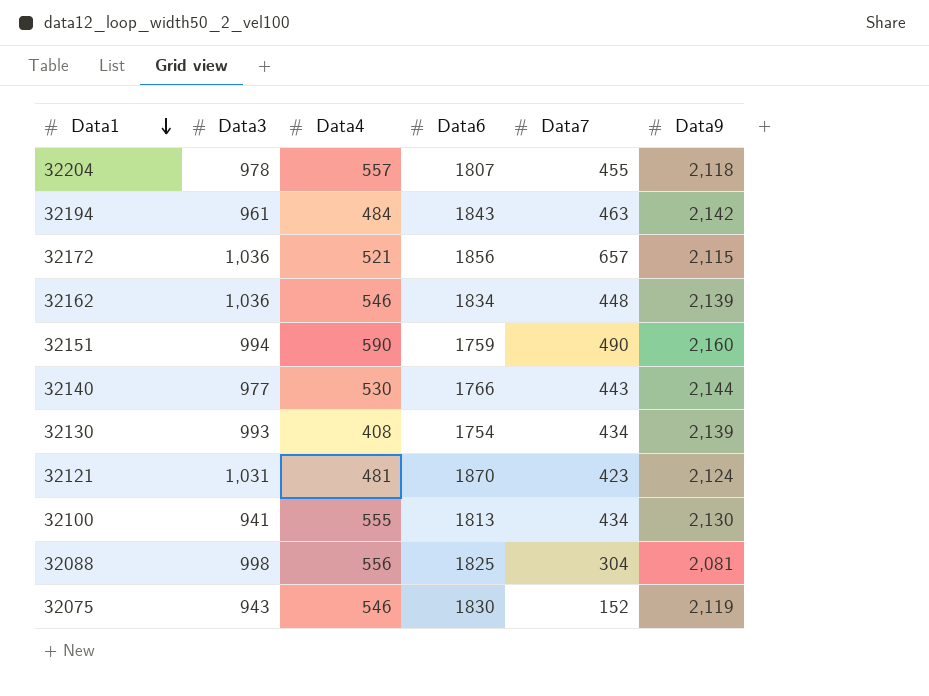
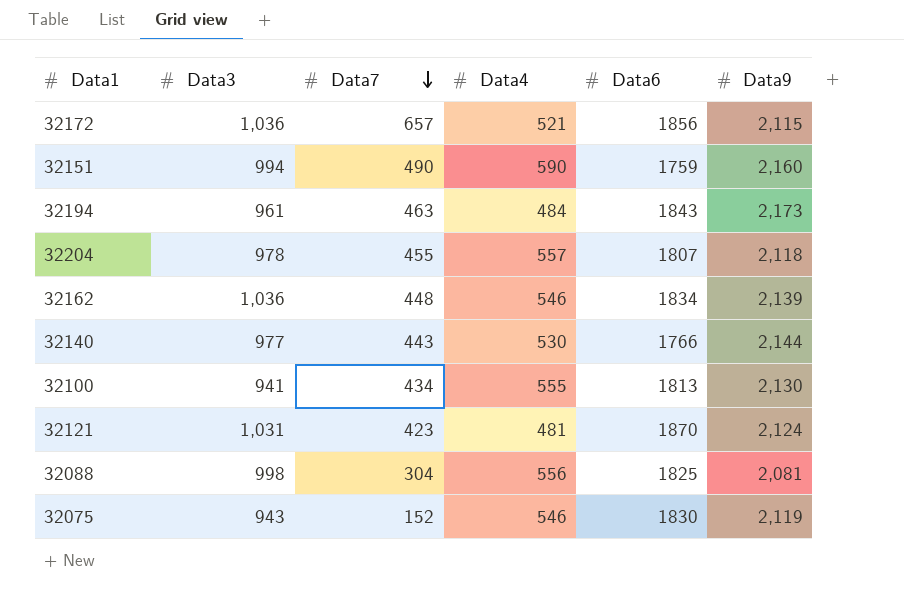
row order: Data1 descending -> Data7 descending
column Data7 | position: 5 -> 3
row 32130: 993 | 408 | 1754 | 434 | 2,139 -> none
32194 | Data9: 2,142 -> 2,173

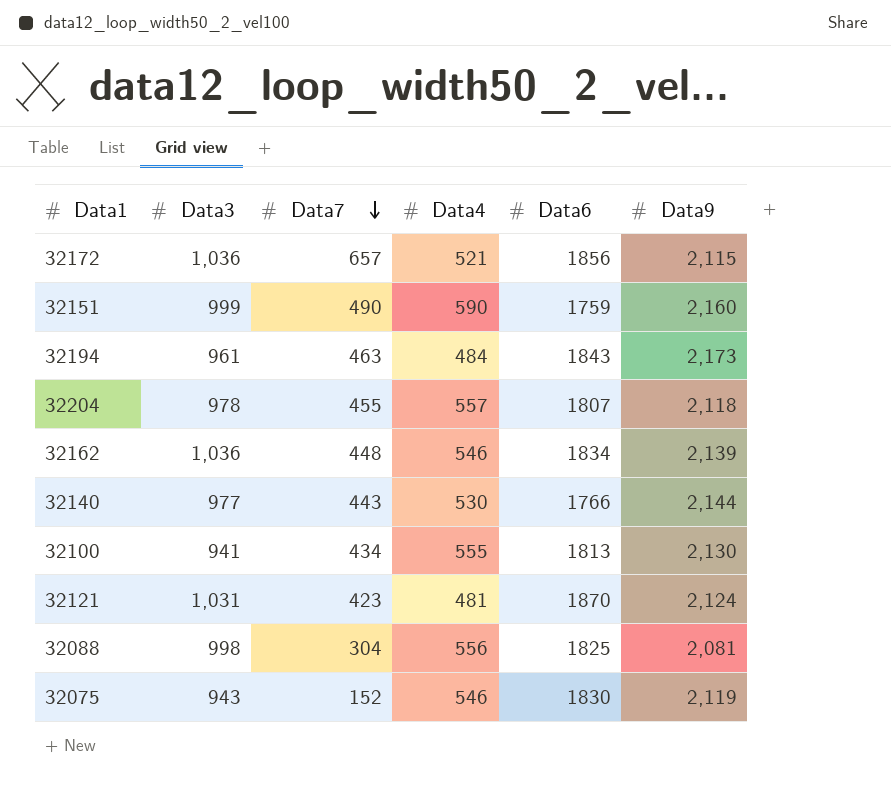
32151 | Data3: 994 -> 999

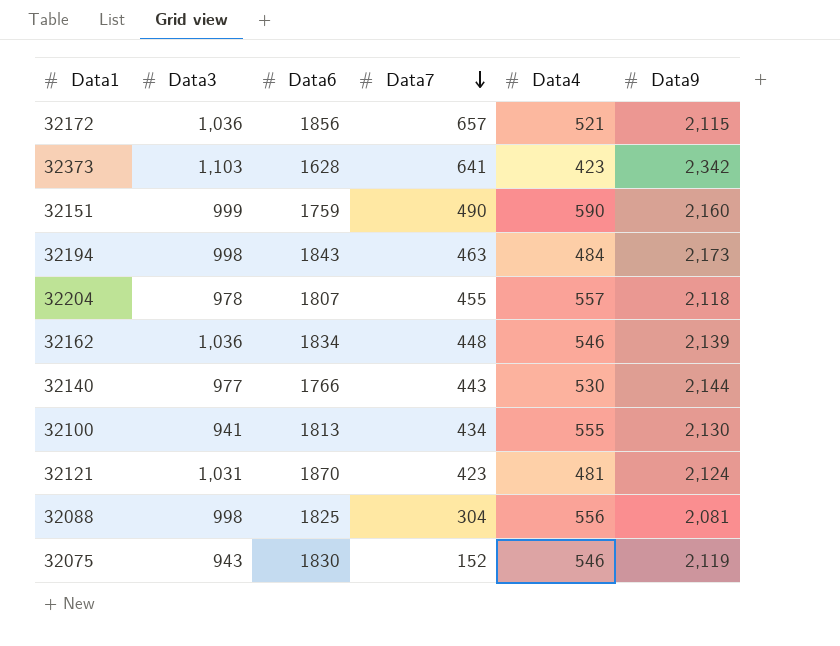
column Data6 | position: 5 -> 3
row 32373: none -> 1,103 | 1628 | 641 | 423 | 2,342
32194 | Data3: 961 -> 998

